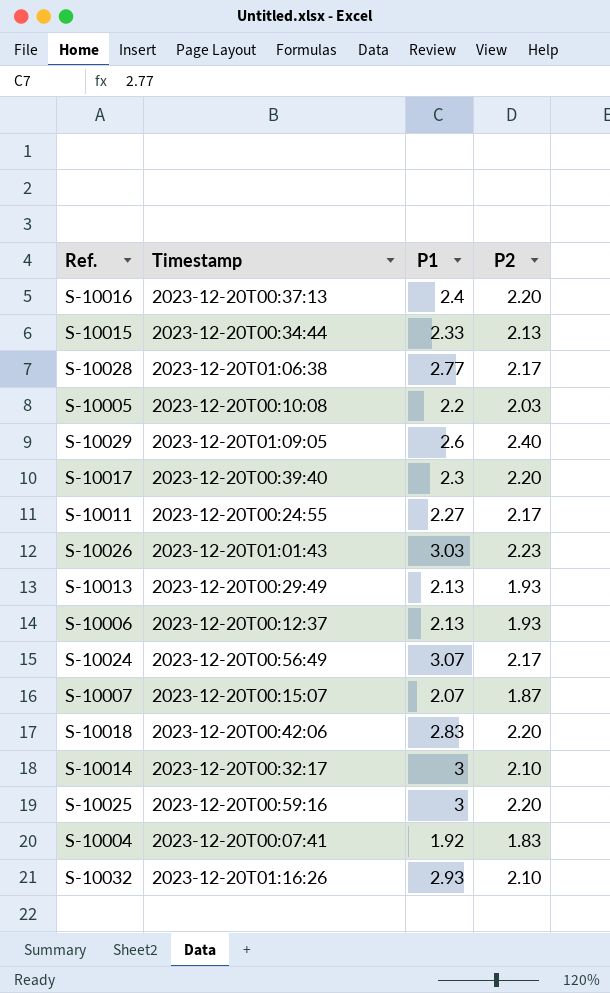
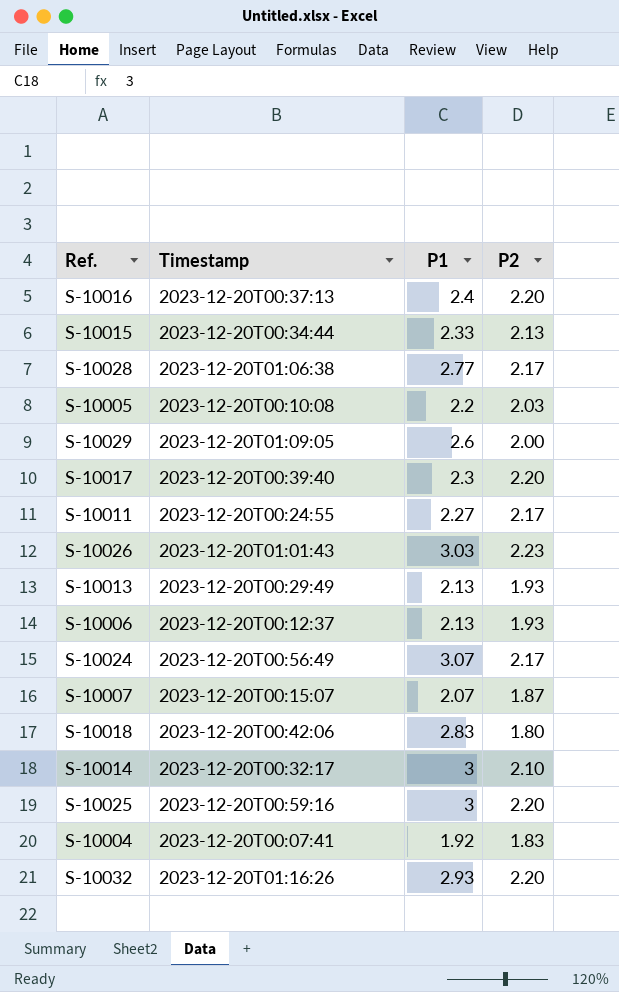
S-10029 | P2: 2.40 -> 2.00
S-10018 | P2: 2.20 -> 1.80
S-10032 | P2: 2.10 -> 2.20

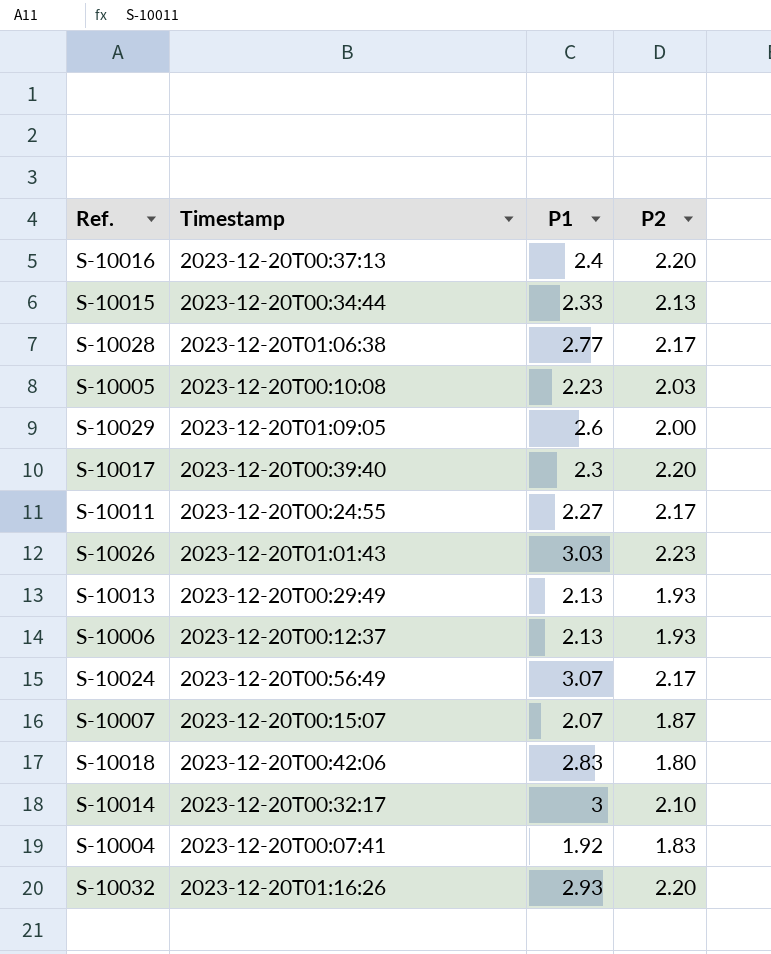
row S-10025: 2023-12-20T00:59:16 | 3 | 2.20 -> none
S-10005 | P1: 2.2 -> 2.23

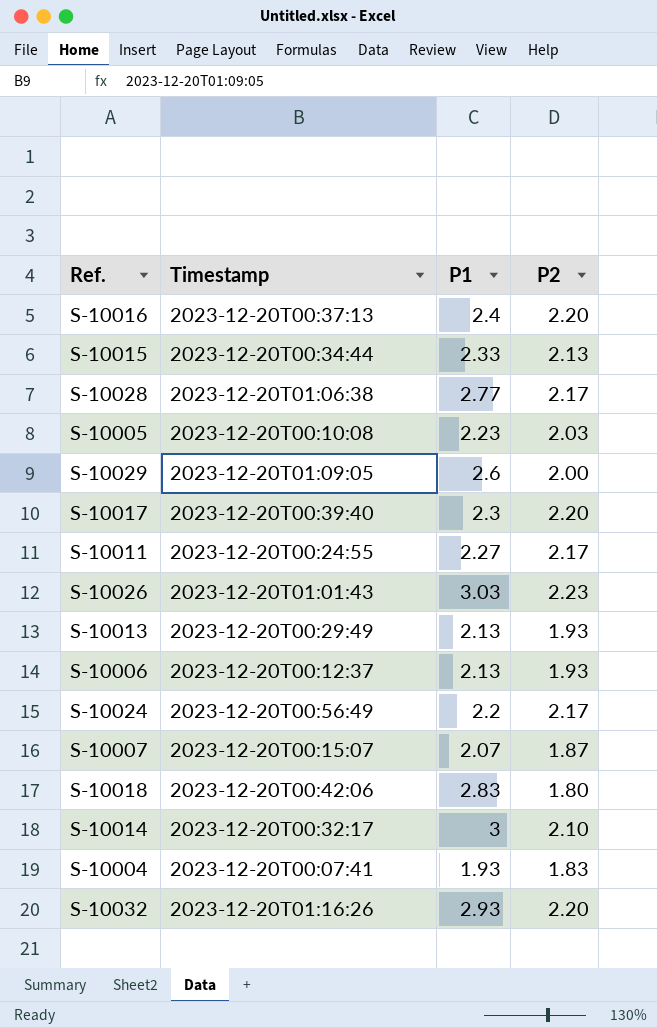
S-10024 | P1: 3.07 -> 2.2
S-10004 | P1: 1.92 -> 1.93

